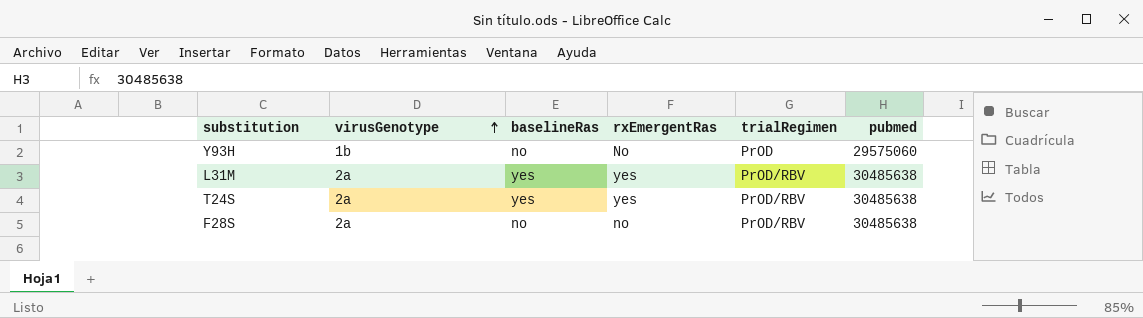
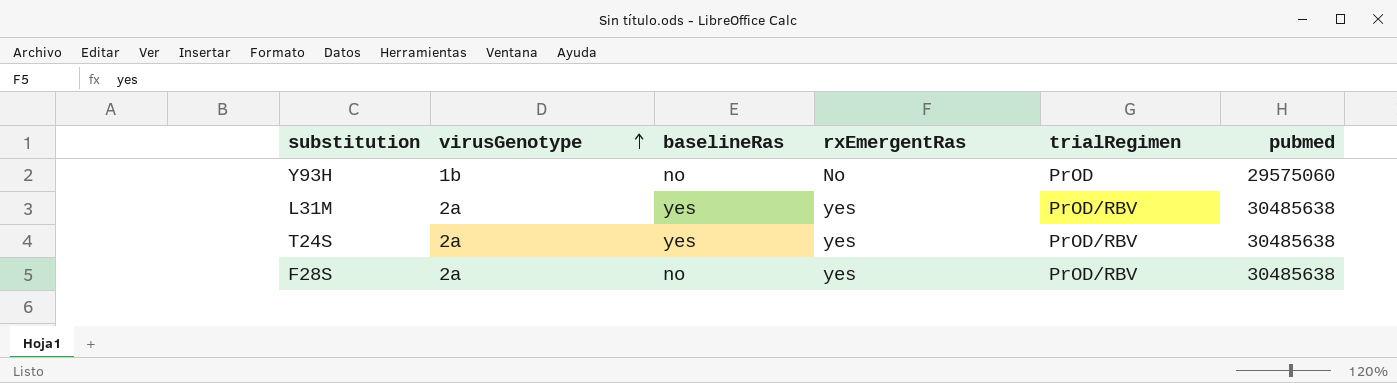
F28S | rxEmergentRas: no -> yes

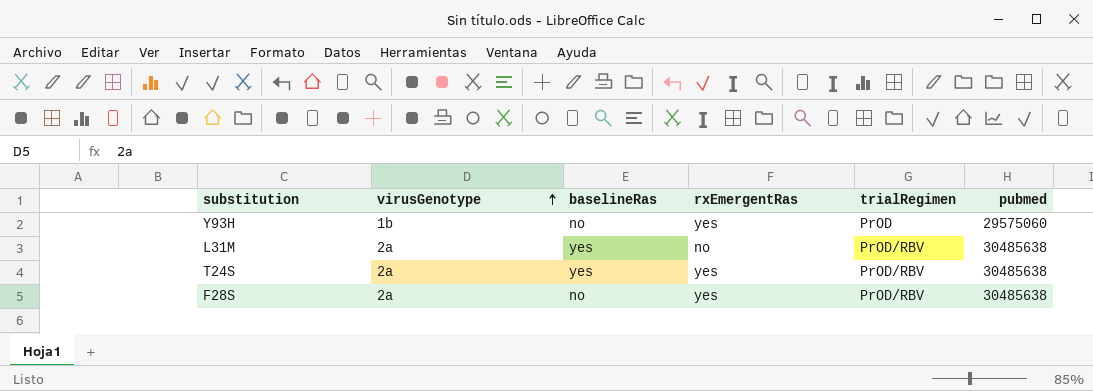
Y93H | rxEmergentRas: No -> yes
L31M | rxEmergentRas: yes -> no

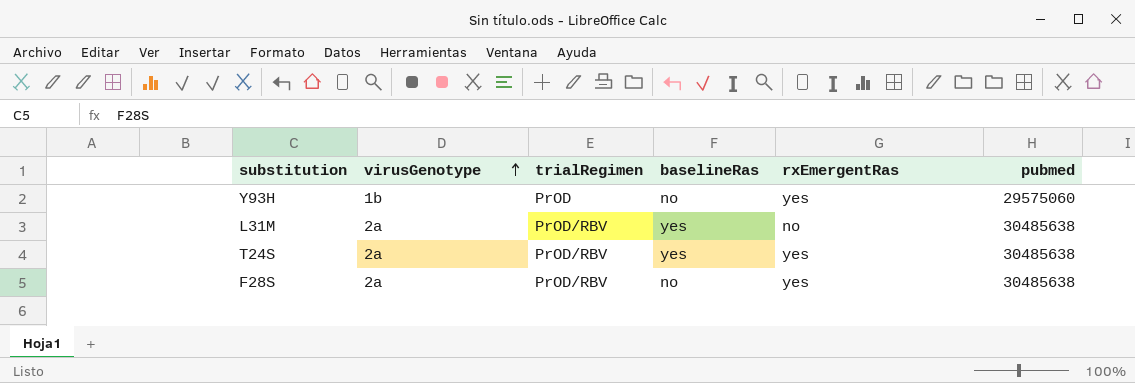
column trialRegimen | position: 5 -> 3

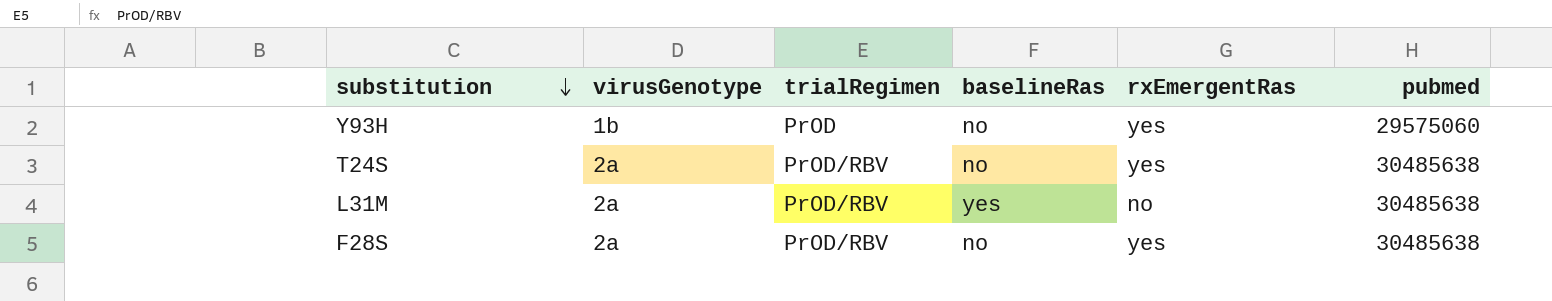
row order: virusGenotype ascending -> substitution descending
T24S | baselineRas: yes -> no

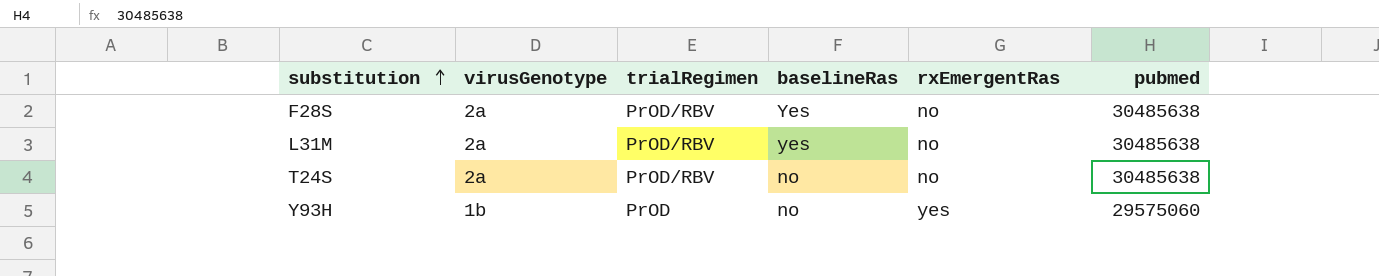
row order: substitution descending -> substitution ascending
F28S | baselineRas: no -> Yes
F28S | rxEmergentRas: yes -> no
T24S | rxEmergentRas: yes -> no

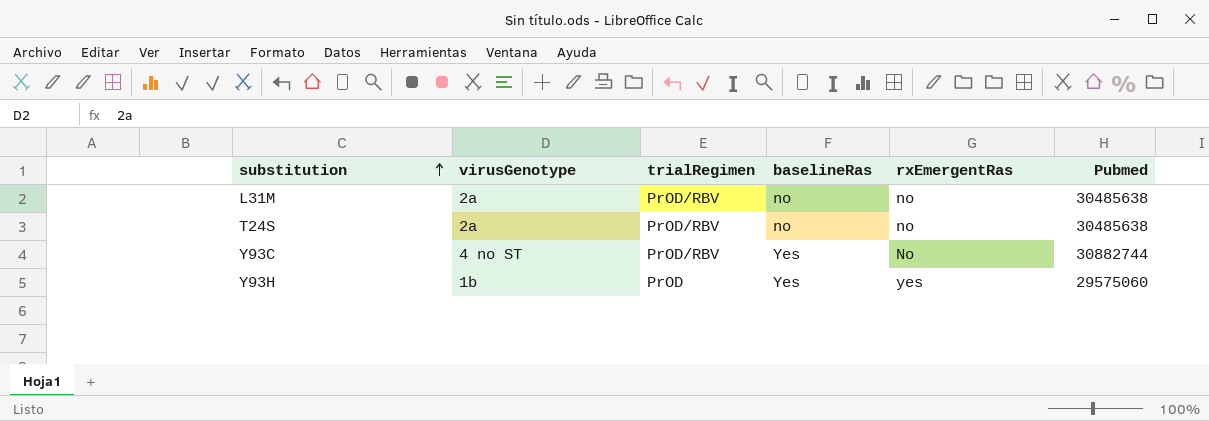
column name: pubmed -> Pubmed
row F28S: 2a | PrOD/RBV | Yes | no | 30485638 -> none
L31M | baselineRas: yes -> no
row Y93C: none -> 4 no ST | PrOD/RBV | Yes | No | 30882744
Y93H | baselineRas: no -> Yes

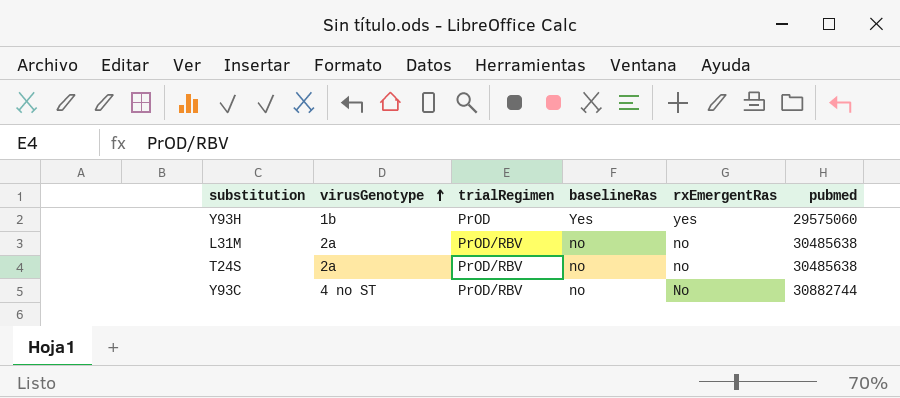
row order: substitution ascending -> virusGenotype ascending
column name: Pubmed -> pubmed
Y93C | baselineRas: Yes -> no

